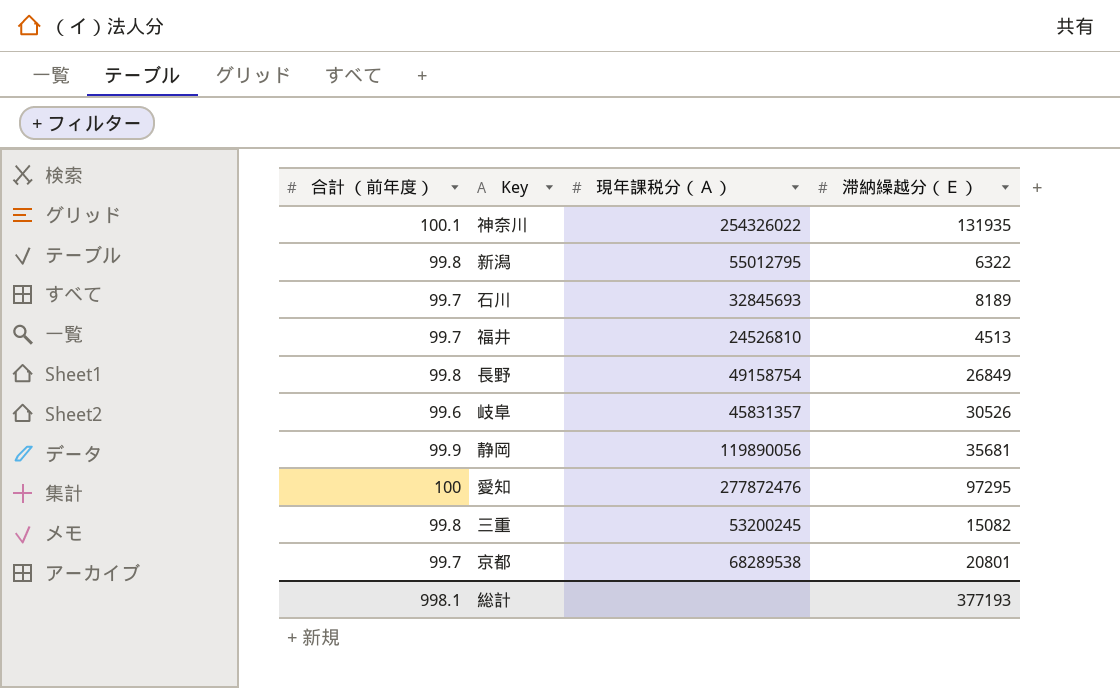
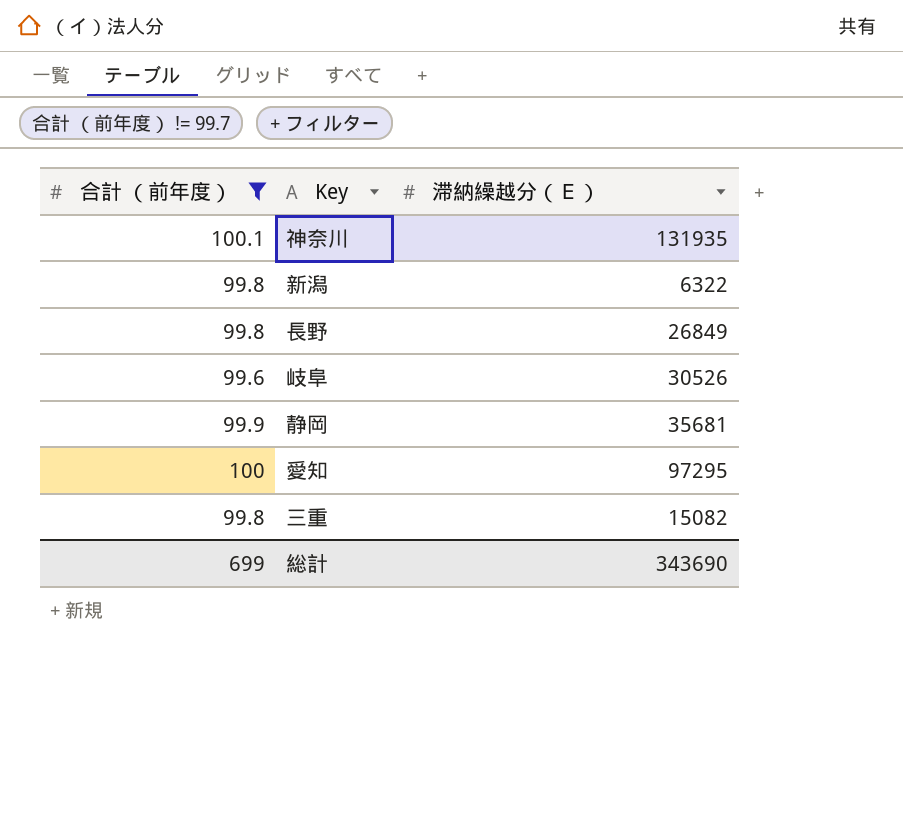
filter: none -> 合計 （前年度） != 99.7
column 現年課税分（Ａ） | position: 3 -> none
総計 | 合計 （前年度）: 998.1 -> 699
総計 | 滞納繰越分（Ｅ）: 377193 -> 343690

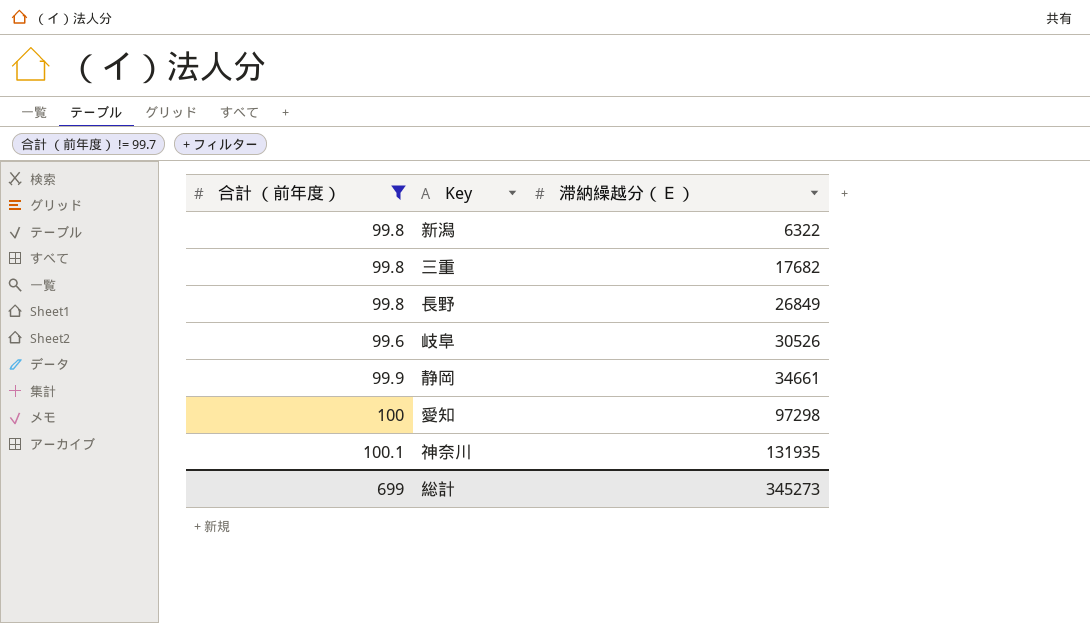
row order: none -> 滞納繰越分（Ｅ） ascending
三重 | 滞納繰越分（Ｅ）: 15082 -> 17682
静岡 | 滞納繰越分（Ｅ）: 35681 -> 34661
愛知 | 滞納繰越分（Ｅ）: 97295 -> 97298
総計 | 滞納繰越分（Ｅ）: 343690 -> 345273

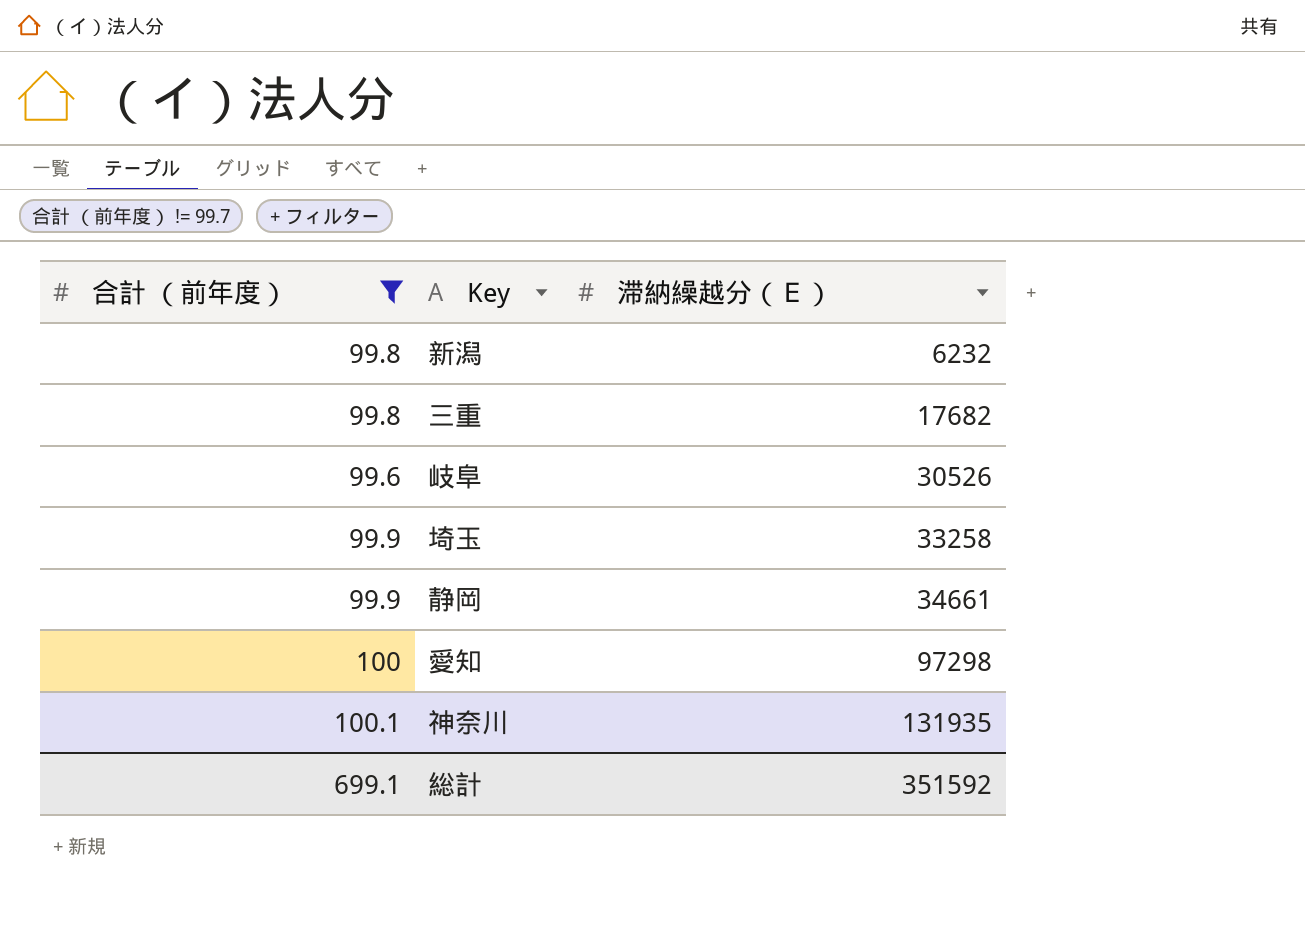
row 長野: 99.8 | 26849 -> none
新潟 | 滞納繰越分（Ｅ）: 6322 -> 6232
row 埼玉: none -> 99.9 | 33258
総計 | 合計 （前年度）: 699 -> 699.1
総計 | 滞納繰越分（Ｅ）: 345273 -> 351592

